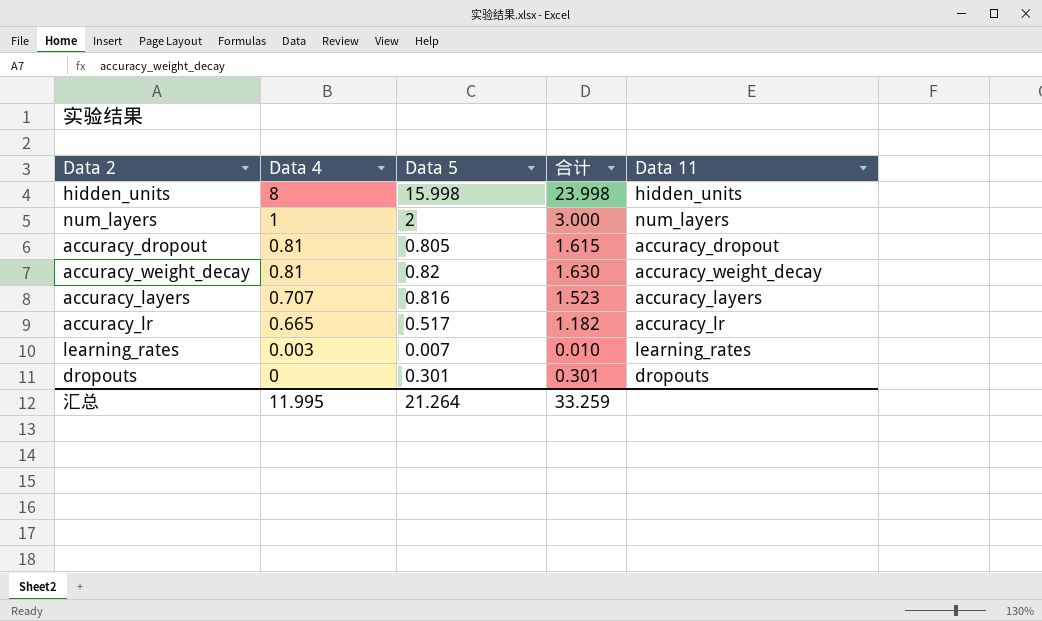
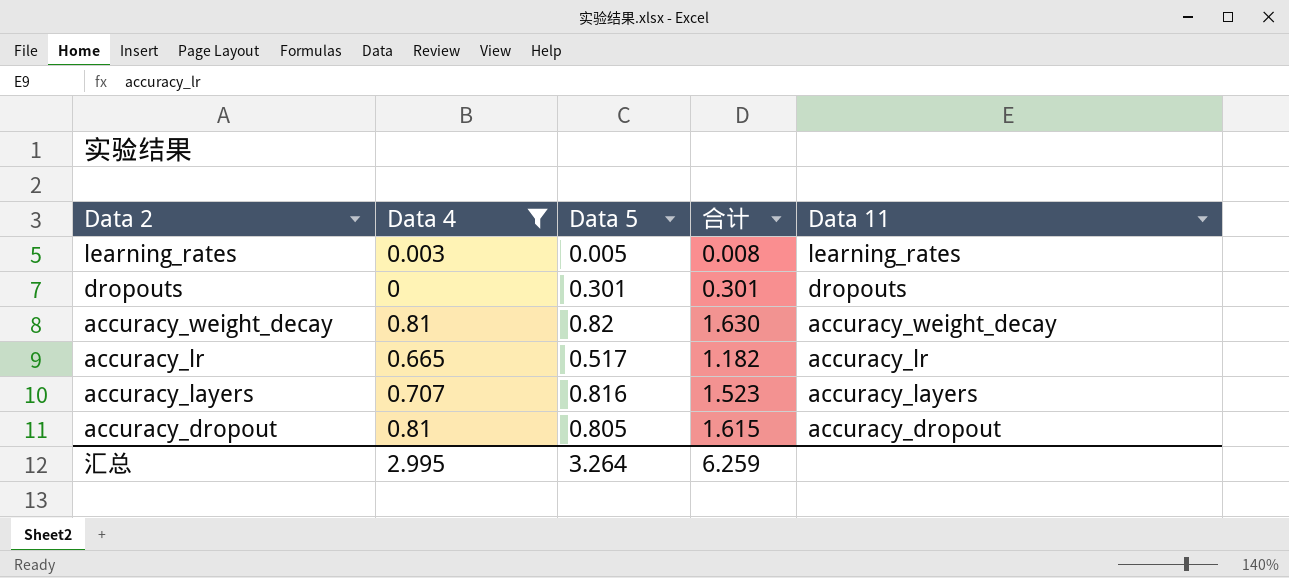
filter: none -> Data 4 <= 0.81
row order: Data 4 descending -> Data 2 descending
learning_rates | Data 5: 0.007 -> 0.005
learning_rates | 合计: 0.010 -> 0.008
汇总 | Data 4: 11.995 -> 2.995
汇总 | Data 5: 21.264 -> 3.264
汇总 | 合计: 33.259 -> 6.259

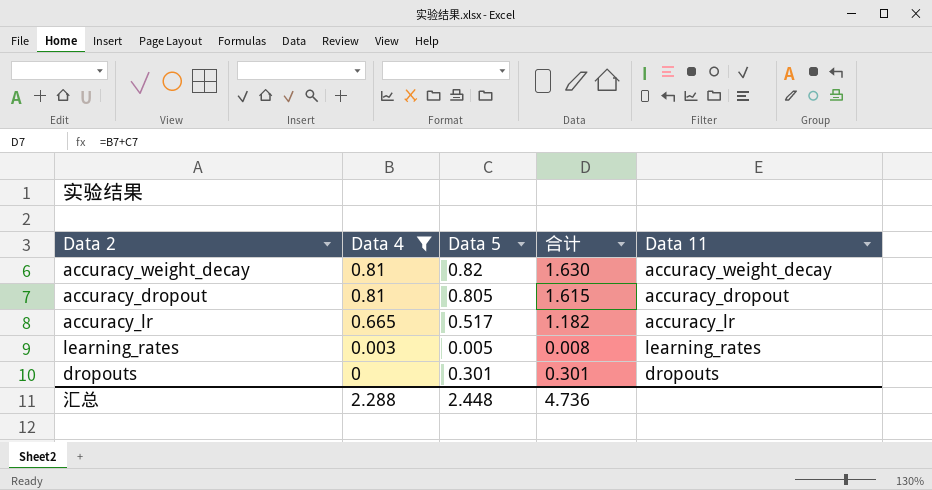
row order: Data 2 descending -> Data 4 descending
row accuracy_layers: 0.707 | 0.816 | 1.523 | accuracy_layers -> none
汇总 | Data 4: 2.995 -> 2.288
汇总 | Data 5: 3.264 -> 2.448
汇总 | 合计: 6.259 -> 4.736

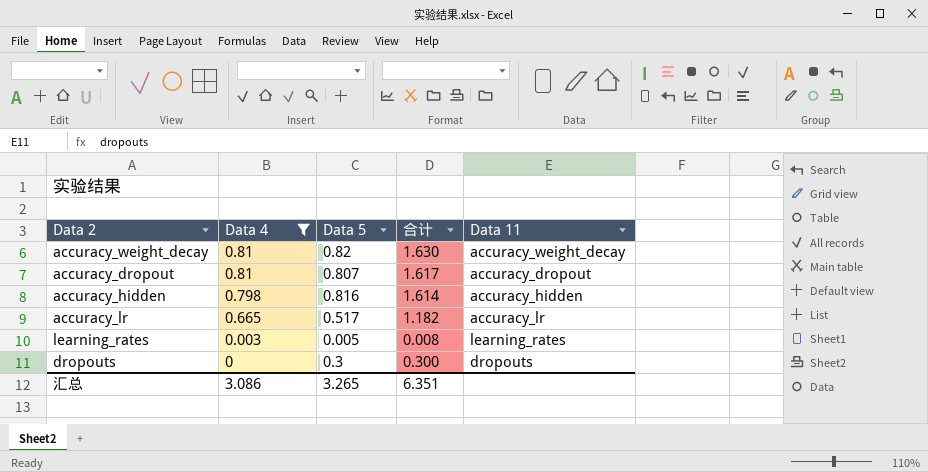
accuracy_dropout | Data 5: 0.805 -> 0.807
accuracy_dropout | 合计: 1.615 -> 1.617
row accuracy_hidden: none -> 0.798 | 0.816 | 1.614 | accuracy_hidden
dropouts | Data 5: 0.301 -> 0.3
dropouts | 合计: 0.301 -> 0.300
汇总 | Data 4: 2.288 -> 3.086
汇总 | Data 5: 2.448 -> 3.265
汇总 | 合计: 4.736 -> 6.351

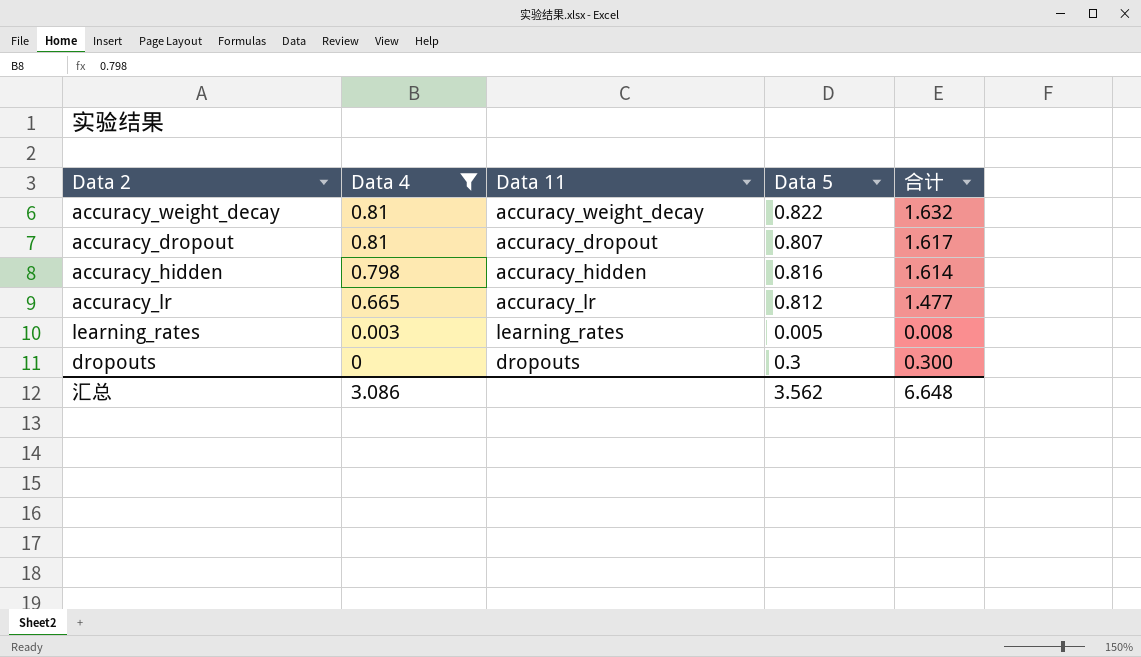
column Data 11 | position: 5 -> 3
accuracy_weight_decay | Data 5: 0.82 -> 0.822
accuracy_weight_decay | 合计: 1.630 -> 1.632
accuracy_lr | Data 5: 0.517 -> 0.812
accuracy_lr | 合计: 1.182 -> 1.477
汇总 | Data 5: 3.265 -> 3.562
汇总 | 合计: 6.351 -> 6.648

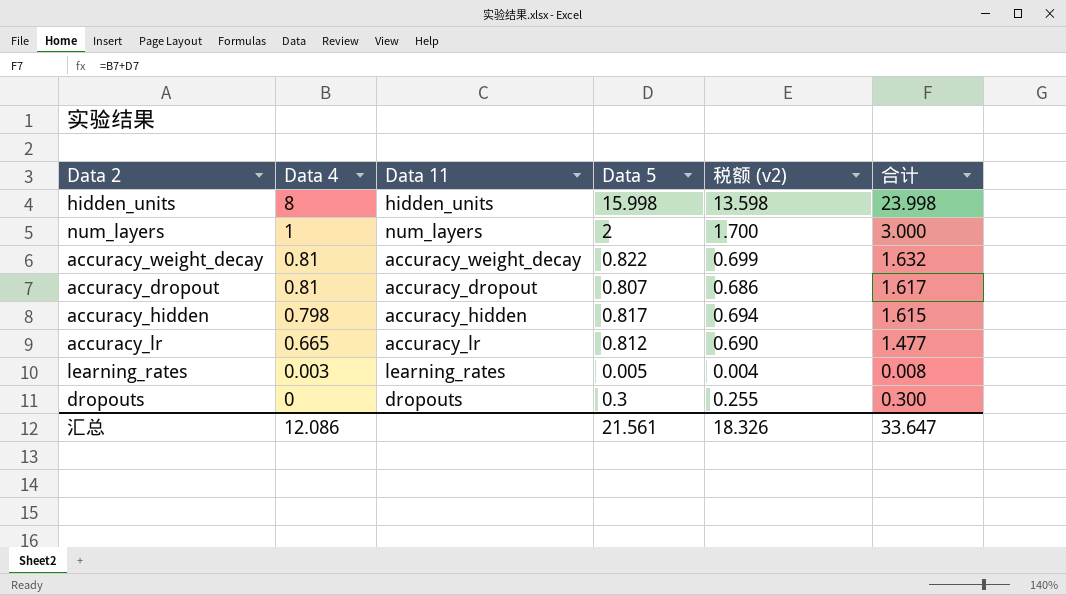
filter: Data 4 <= 0.81 -> none
column 税额 (v2) | formula: none -> [Data 5] * 0.85
accuracy_hidden | Data 5: 0.816 -> 0.817
accuracy_hidden | 合计: 1.614 -> 1.615
汇总 | Data 4: 3.086 -> 12.086
汇总 | Data 5: 3.562 -> 21.561
汇总 | 合计: 6.648 -> 33.647

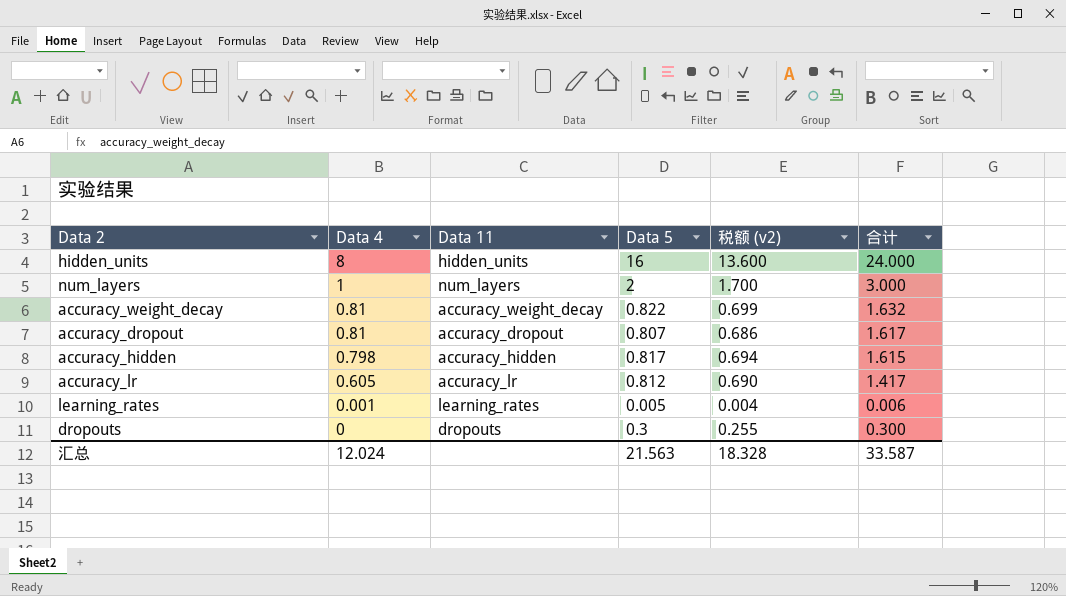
hidden_units | Data 5: 15.998 -> 16
hidden_units | 税额 (v2): 13.598 -> 13.600
hidden_units | 合计: 23.998 -> 24.000
accuracy_lr | Data 4: 0.665 -> 0.605
accuracy_lr | 合计: 1.477 -> 1.417
learning_rates | Data 4: 0.003 -> 0.001
learning_rates | 合计: 0.008 -> 0.006
汇总 | Data 4: 12.086 -> 12.024
汇总 | Data 5: 21.561 -> 21.563
汇总 | 税额 (v2): 18.326 -> 18.328
汇总 | 合计: 33.647 -> 33.587

